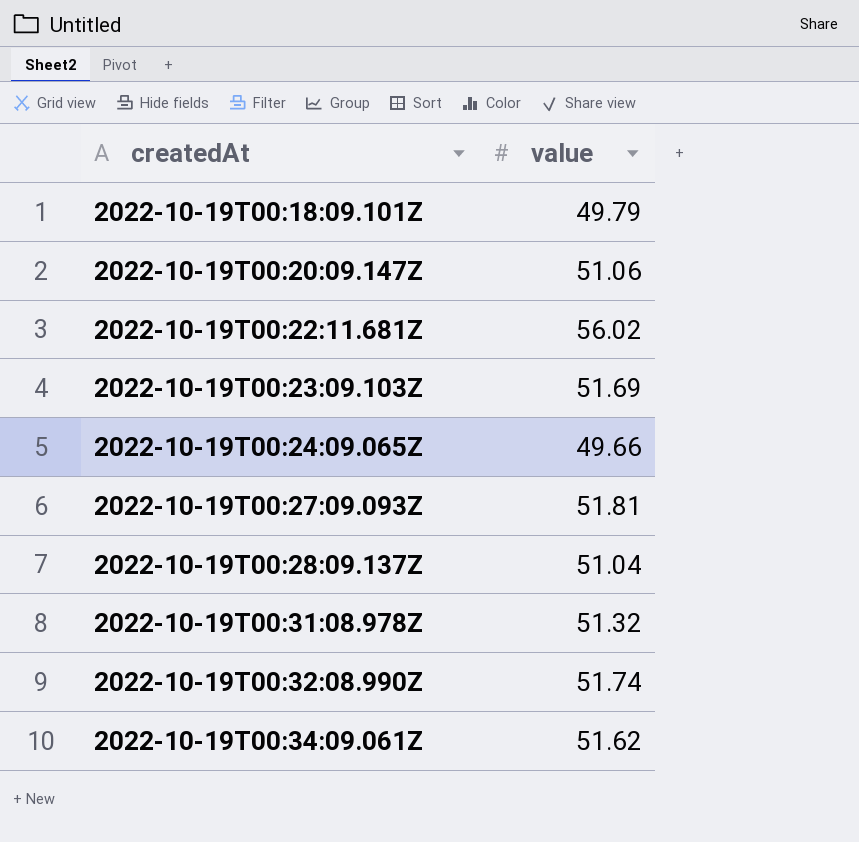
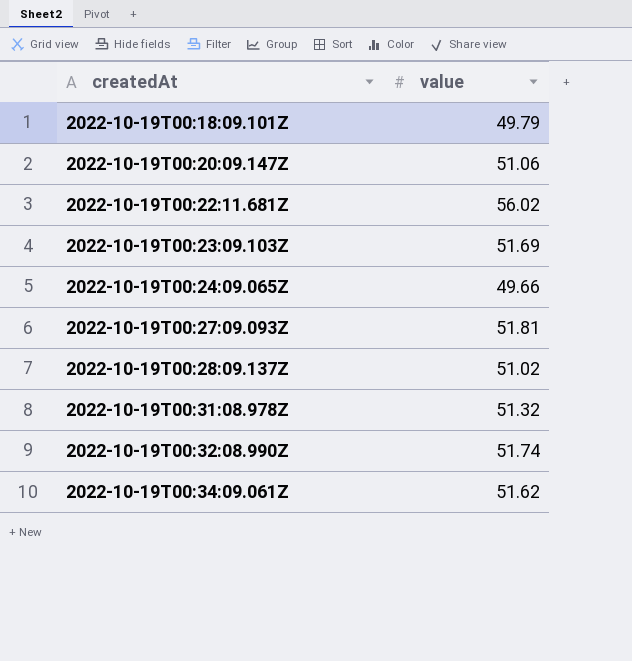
2022-10-19T00:28:09.137Z | value: 51.04 -> 51.02

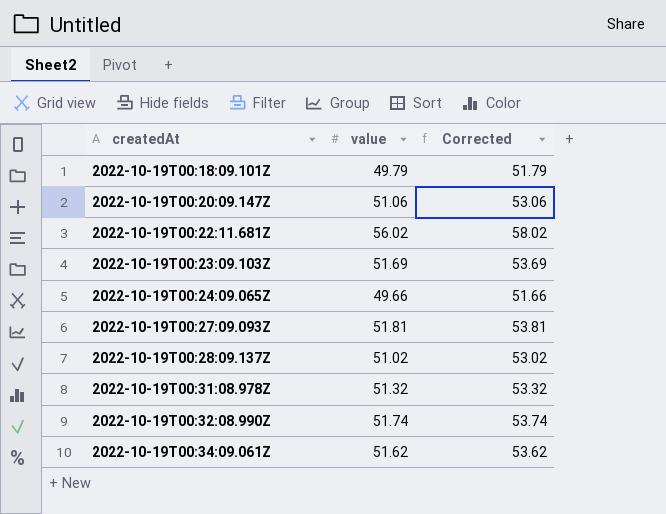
column Corrected | formula: none -> [value] + 2

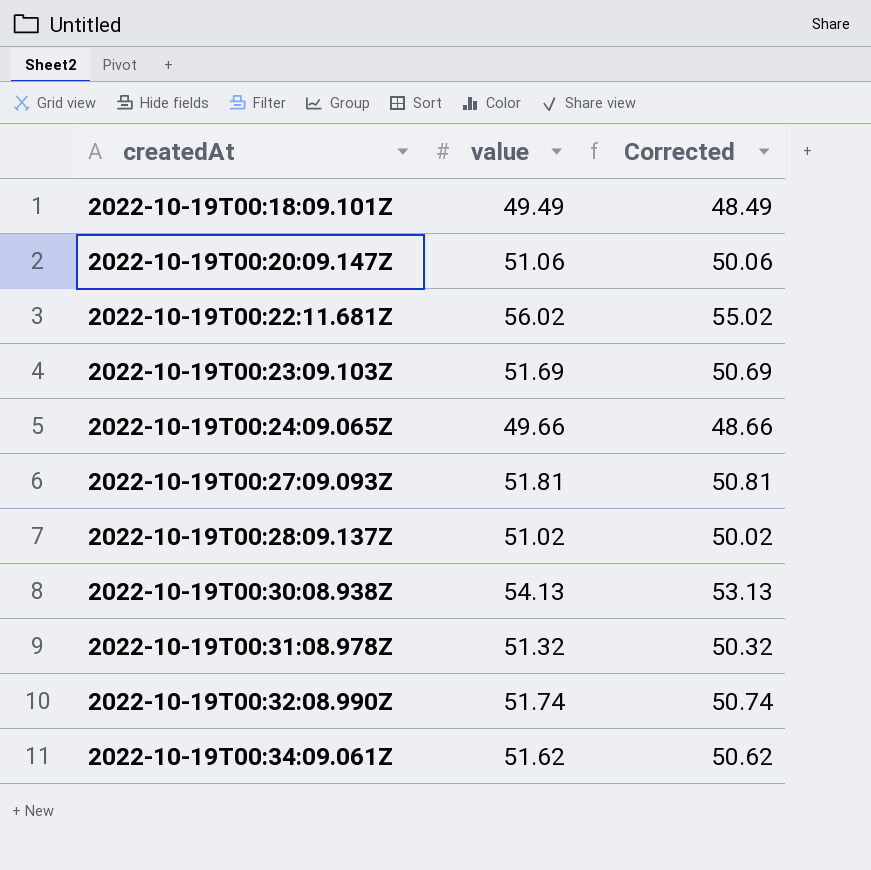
column Corrected | formula: [value] + 2 -> [value] - 1
2022-10-19T00:18:09.101Z | value: 49.79 -> 49.49
row 2022-10-19T00:30:08.938Z: none -> 54.13 | 53.13

